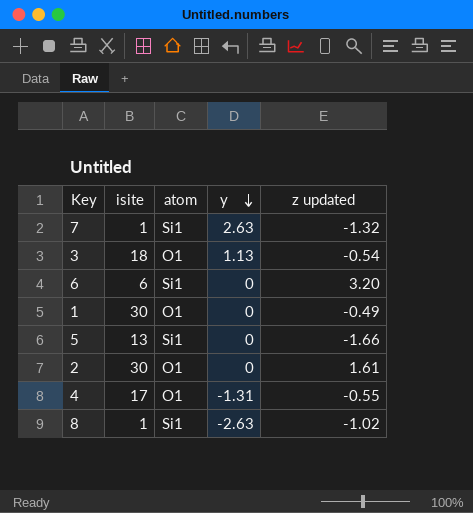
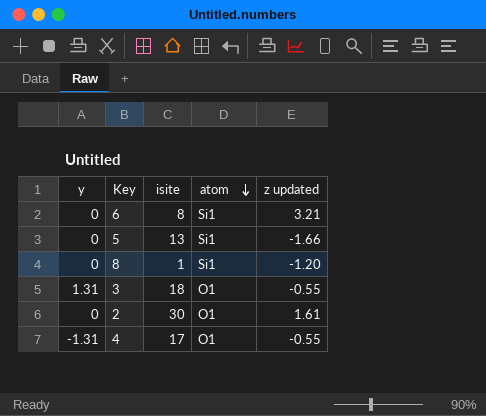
row order: y descending -> atom descending
column y | position: 4 -> 1
row 7: 1 | Si1 | 2.63 | -1.32 -> none
row 1: 30 | O1 | 0 | -0.49 -> none
6 | isite: 6 -> 8
6 | z updated: 3.20 -> 3.21
8 | y: -2.63 -> 0
8 | z updated: -1.02 -> -1.20
3 | y: 1.13 -> 1.31
3 | z updated: -0.54 -> -0.55

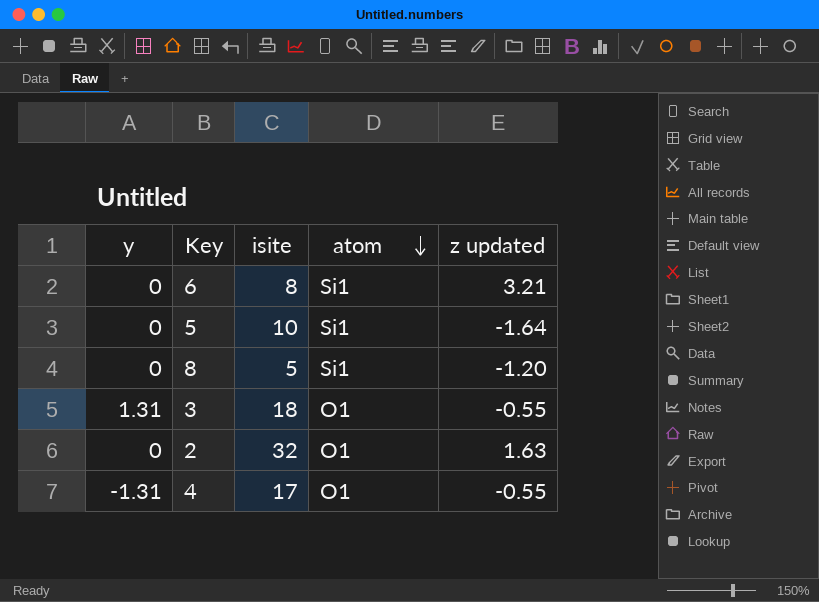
5 | isite: 13 -> 10
5 | z updated: -1.66 -> -1.64
8 | isite: 1 -> 5
2 | isite: 30 -> 32
2 | z updated: 1.61 -> 1.63

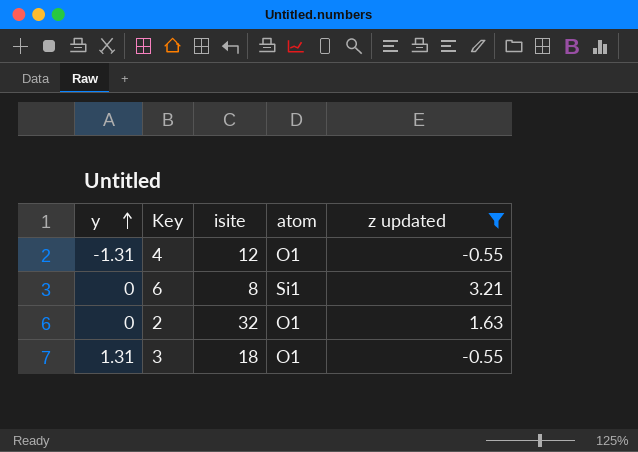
filter: none -> z updated >= -0.55
row order: atom descending -> y ascending
4 | isite: 17 -> 12

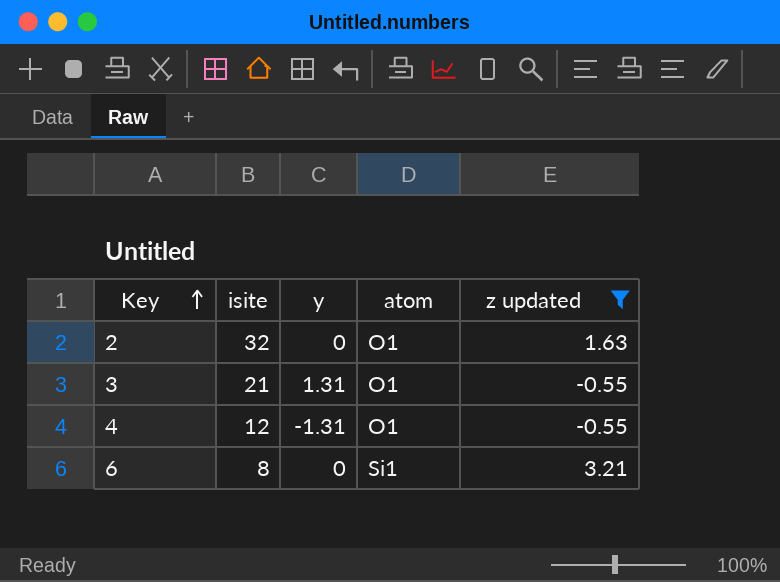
row order: y ascending -> Key ascending
column y | position: 1 -> 3
3 | isite: 18 -> 21

